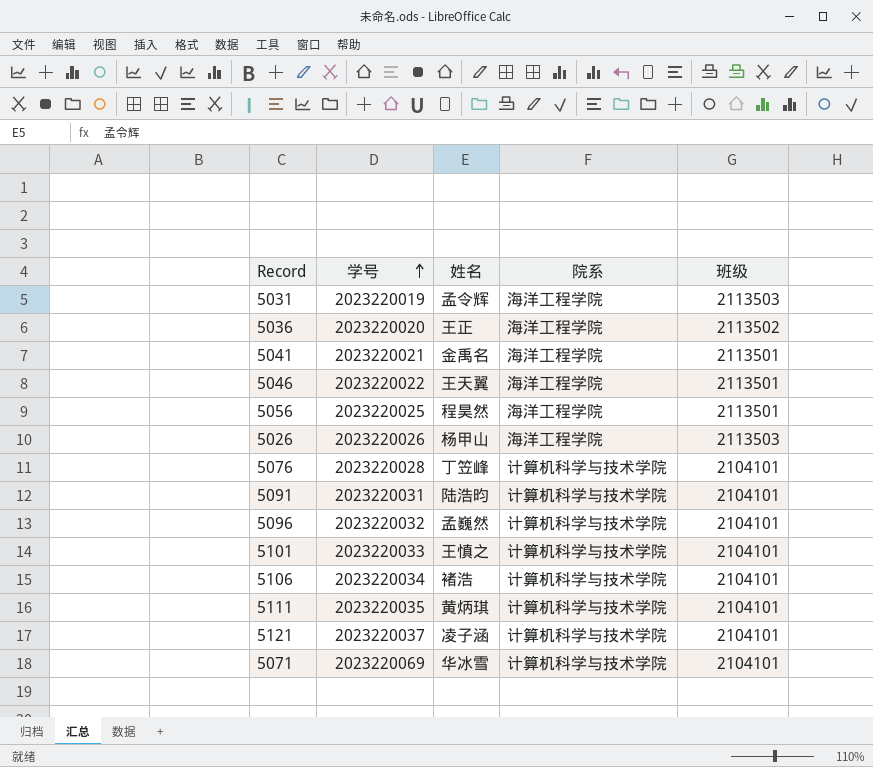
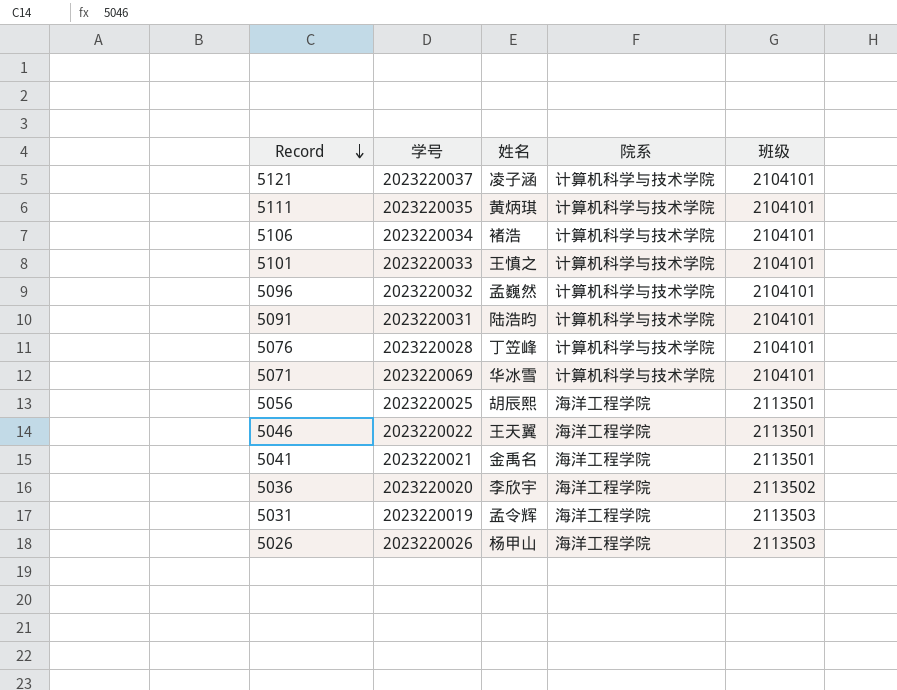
row order: 学号 ascending -> Record descending
5056 | 姓名: 程昊然 -> 胡辰熙
5036 | 姓名: 王正 -> 李欣宇

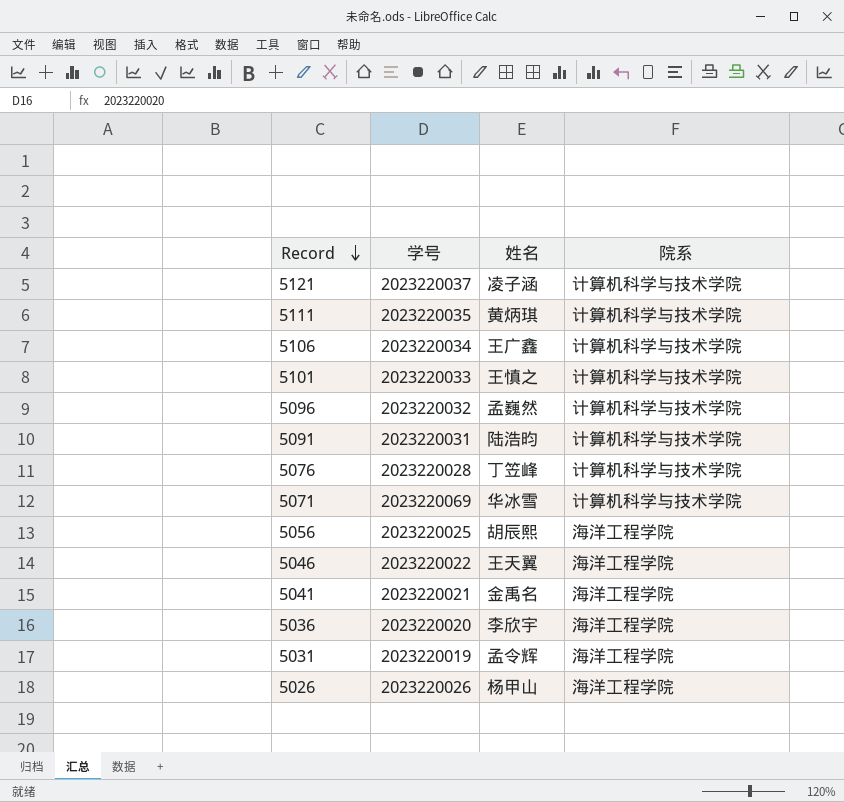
column 班级 | position: 5 -> none
5106 | 姓名: 褚浩 -> 王广鑫

